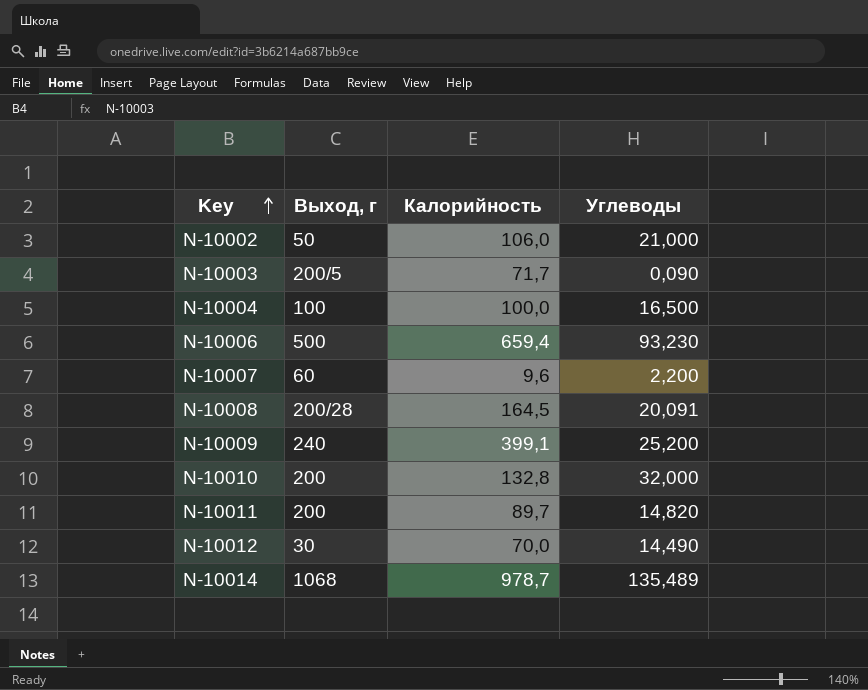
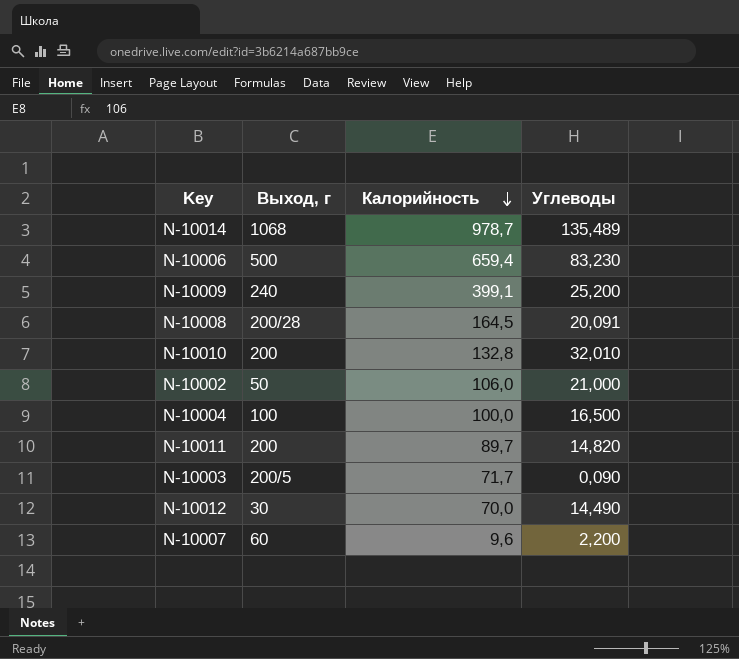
row order: Key ascending -> Калорийность descending
N-10006 | Углеводы: 93,230 -> 83,230
N-10010 | Углеводы: 32,000 -> 32,010

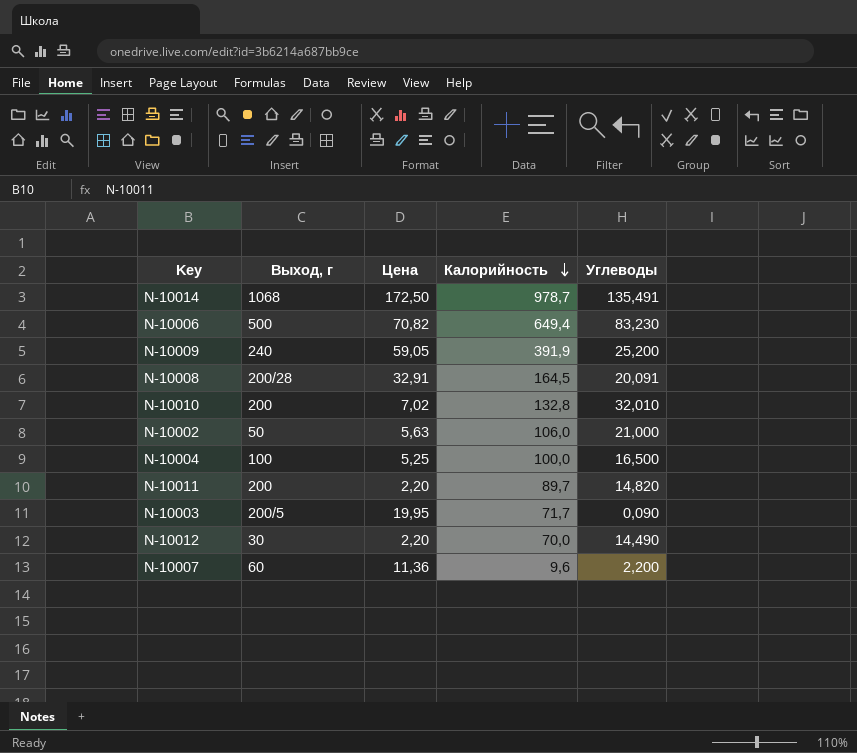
column Цена | position: none -> 3
N-10014 | Углеводы: 135,489 -> 135,491
N-10006 | Калорийность: 659,4 -> 649,4
N-10009 | Калорийность: 399,1 -> 391,9

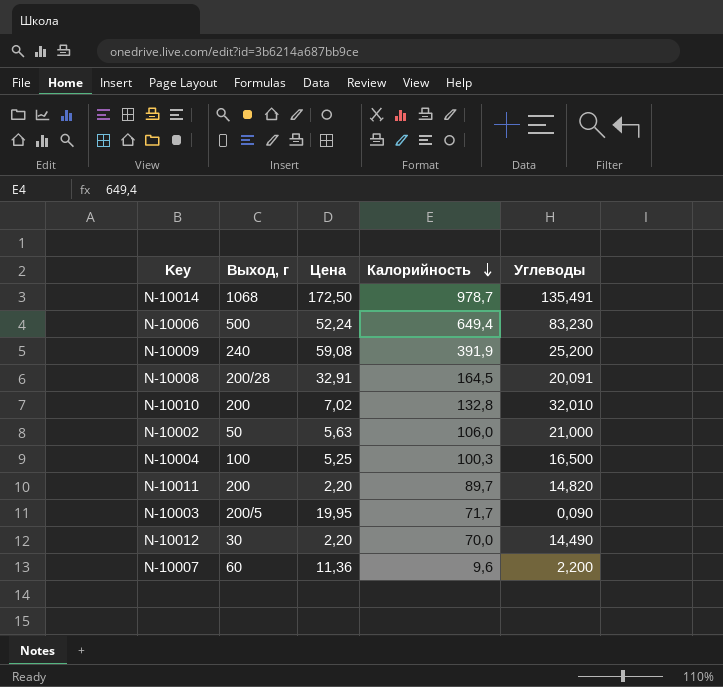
N-10006 | Цена: 70,82 -> 52,24
N-10009 | Цена: 59,05 -> 59,08
N-10004 | Калорийность: 100,0 -> 100,3

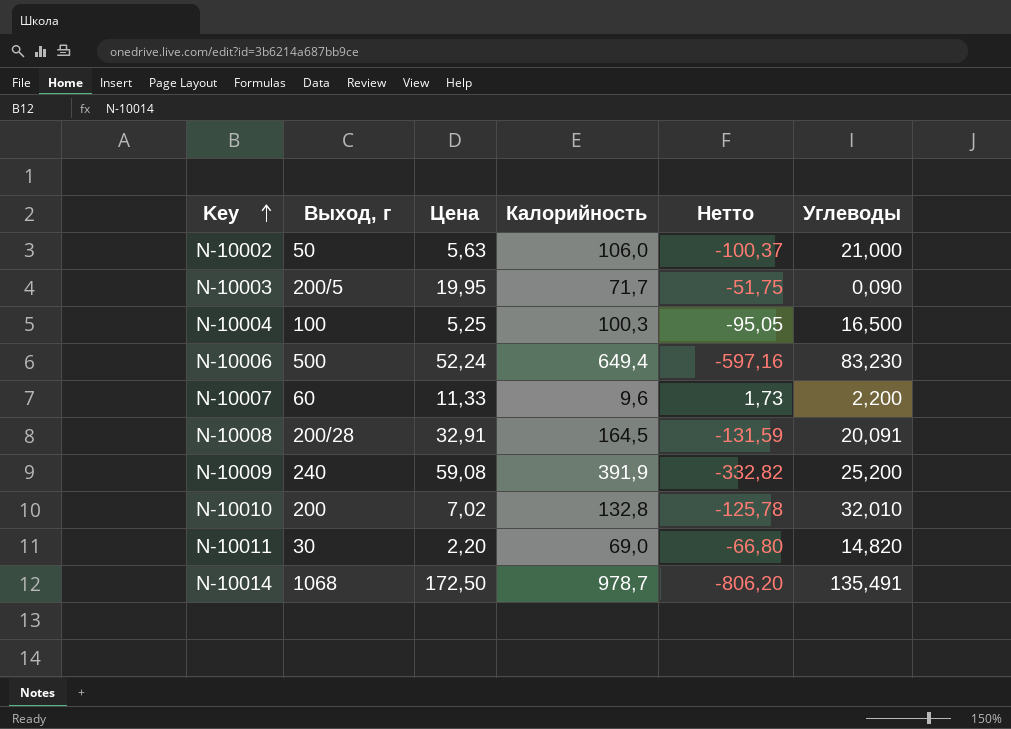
row order: Калорийность descending -> Key ascending
column Нетто | formula: none -> [Цена] - [Калорийность]
row N-10012: 30 | 2,20 | 70,0 | 14,490 -> none
N-10007 | Цена: 11,36 -> 11,33
N-10011 | Выход, г: 200 -> 30
N-10011 | Калорийность: 89,7 -> 69,0

